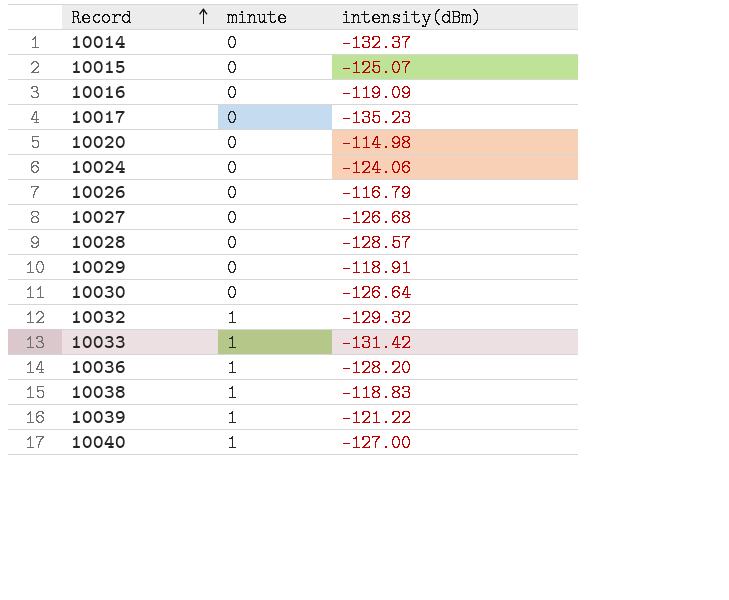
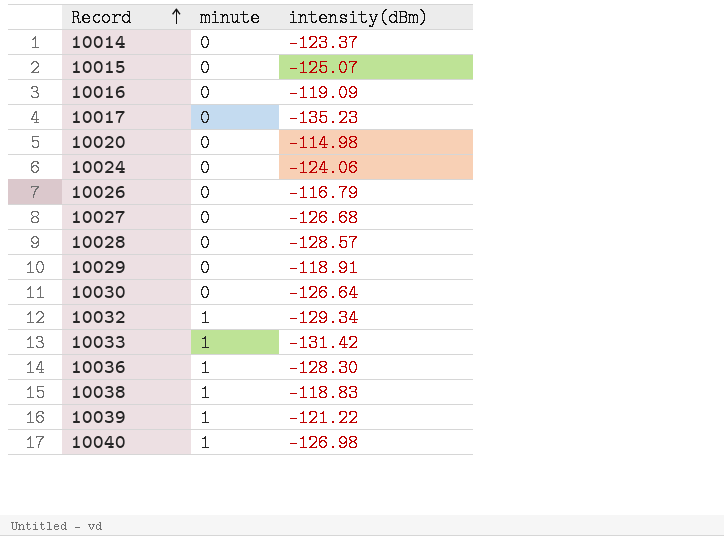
10014 | intensity(dBm): -132.37 -> -123.37
10032 | intensity(dBm): -129.32 -> -129.34
10036 | intensity(dBm): -128.20 -> -128.30
10040 | intensity(dBm): -127.00 -> -126.98

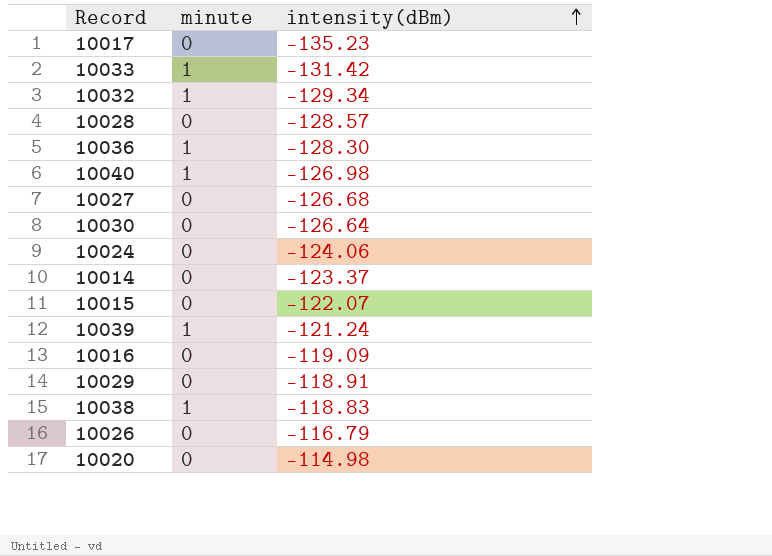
row order: Record ascending -> intensity(dBm) ascending
10015 | intensity(dBm): -125.07 -> -122.07
10039 | intensity(dBm): -121.22 -> -121.24

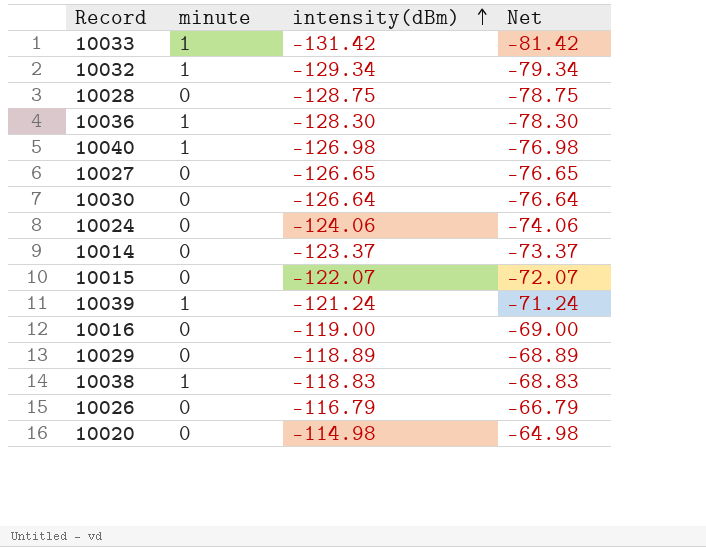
column Net | formula: none -> [intensity(dBm)] + 50
row 10017: 0 | -135.23 -> none
10028 | intensity(dBm): -128.57 -> -128.75
10027 | intensity(dBm): -126.68 -> -126.65
10016 | intensity(dBm): -119.09 -> -119.00
10029 | intensity(dBm): -118.91 -> -118.89

